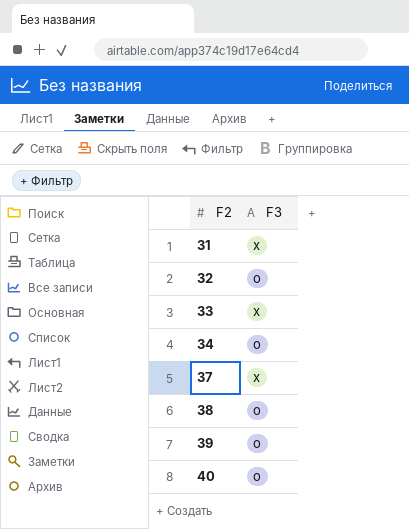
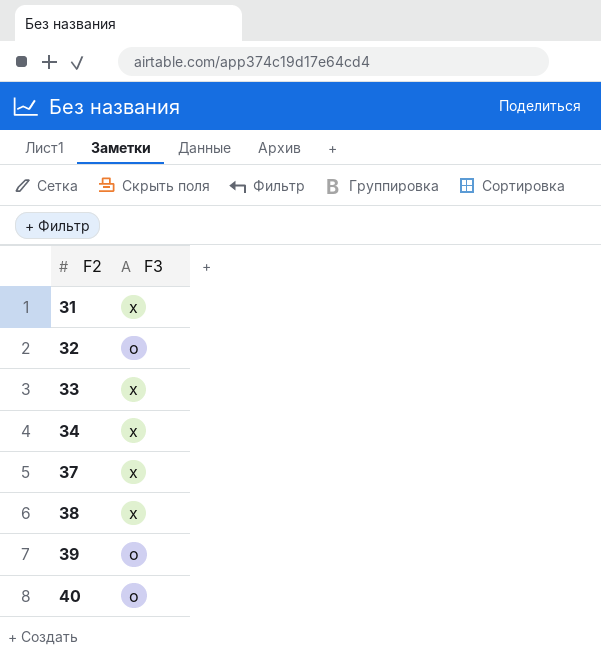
34 | F3: o -> x
38 | F3: o -> x

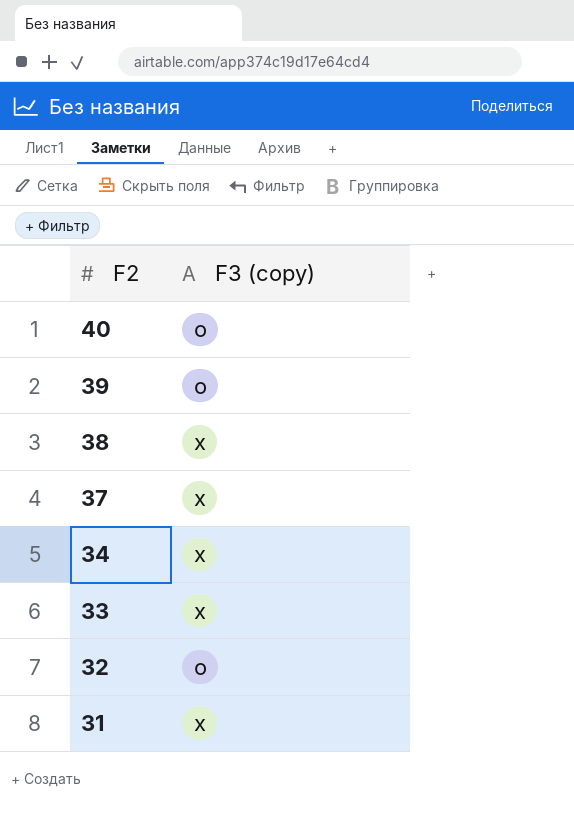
row order: F2 ascending -> F2 descending
column name: F3 -> F3 (copy)

